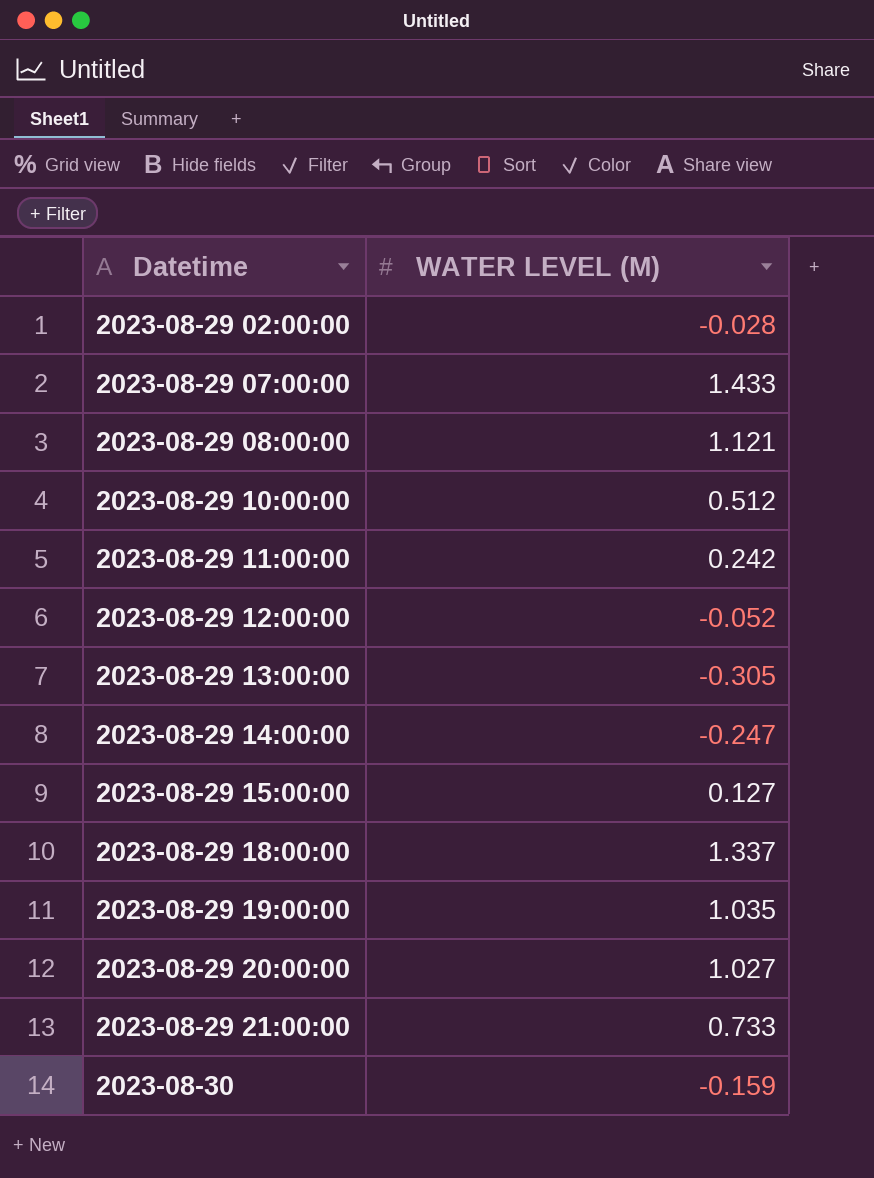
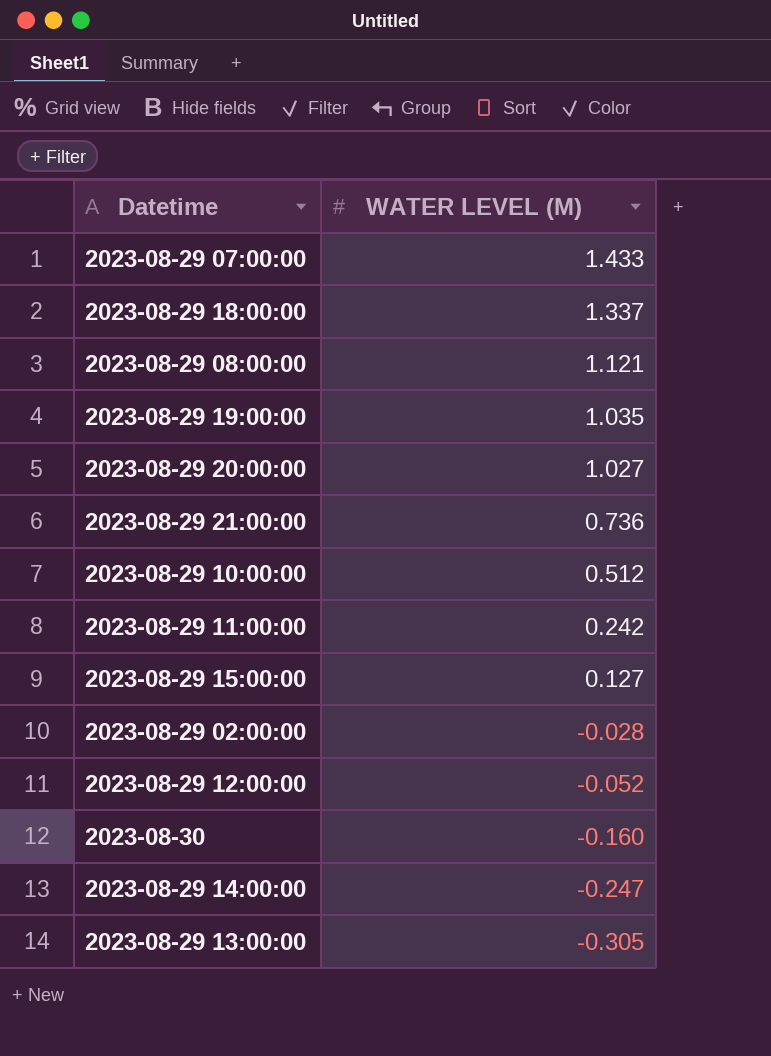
row order: Datetime ascending -> WATER LEVEL (M) descending
2023-08-29 21:00:00 | WATER LEVEL (M): 0.733 -> 0.736
2023-08-30 | WATER LEVEL (M): -0.159 -> -0.160

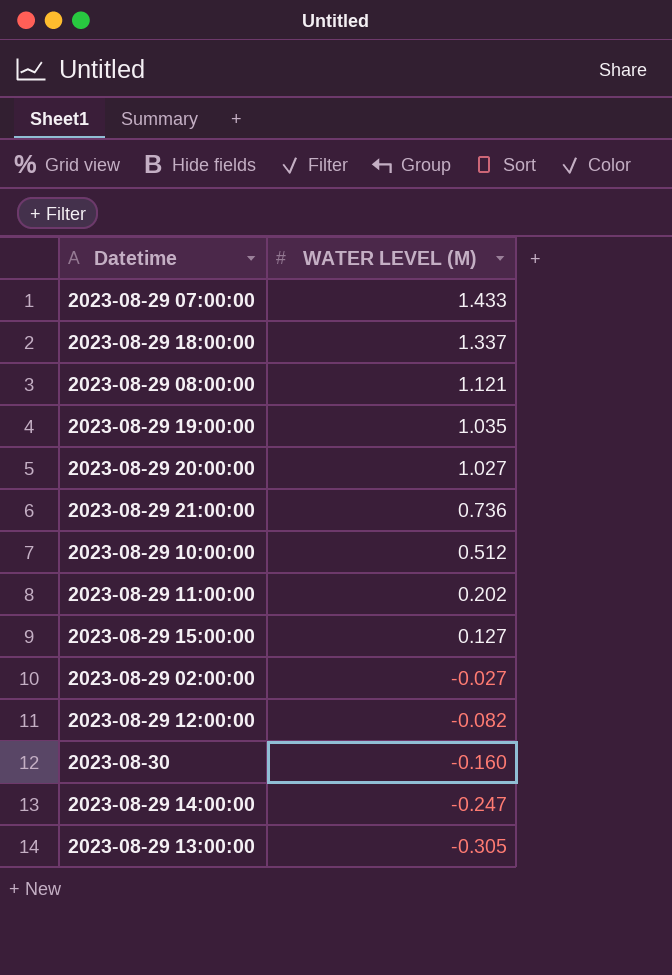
2023-08-29 11:00:00 | WATER LEVEL (M): 0.242 -> 0.202
2023-08-29 02:00:00 | WATER LEVEL (M): -0.028 -> -0.027
2023-08-29 12:00:00 | WATER LEVEL (M): -0.052 -> -0.082

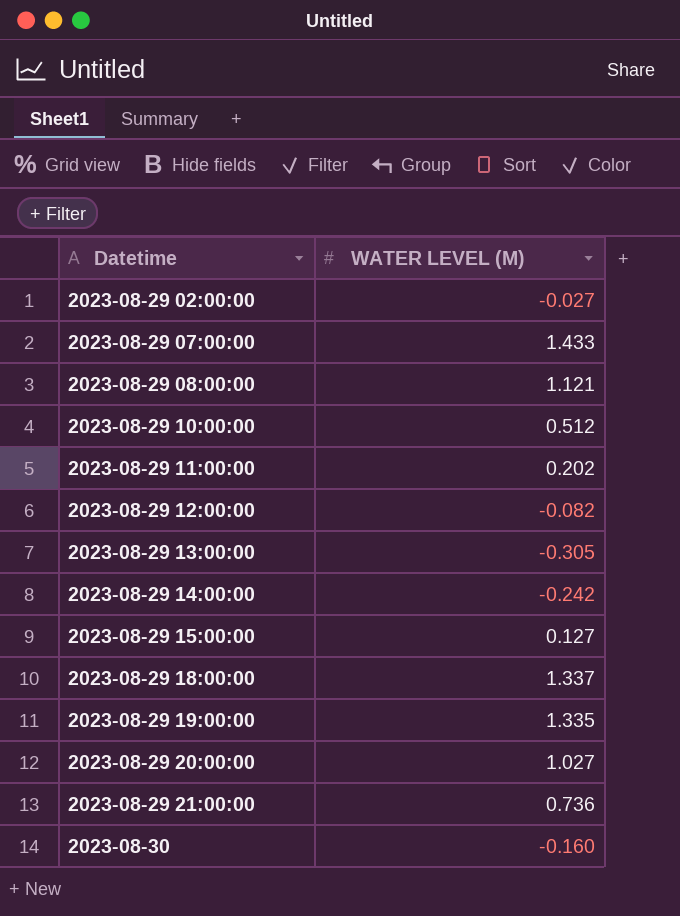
row order: WATER LEVEL (M) descending -> Datetime ascending
2023-08-29 14:00:00 | WATER LEVEL (M): -0.247 -> -0.242
2023-08-29 19:00:00 | WATER LEVEL (M): 1.035 -> 1.335

